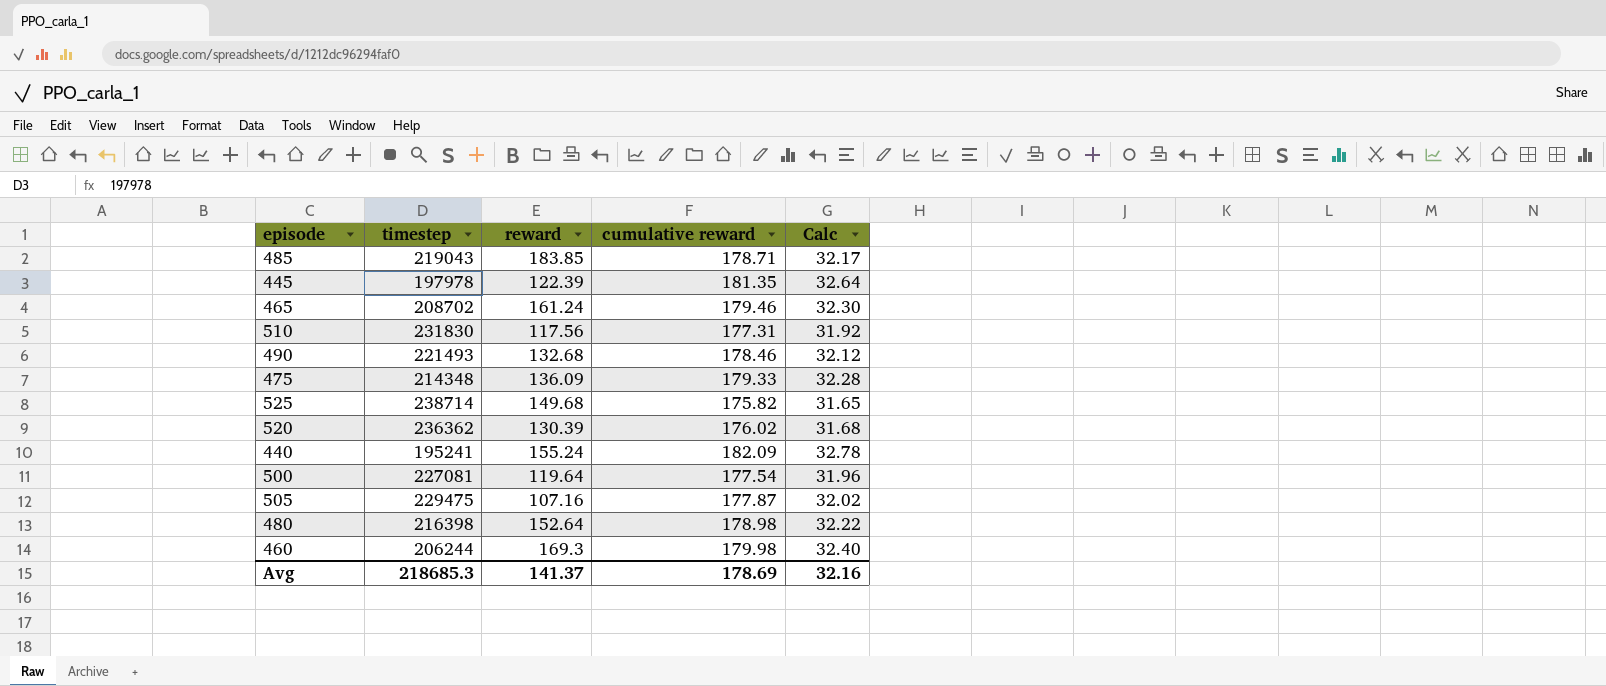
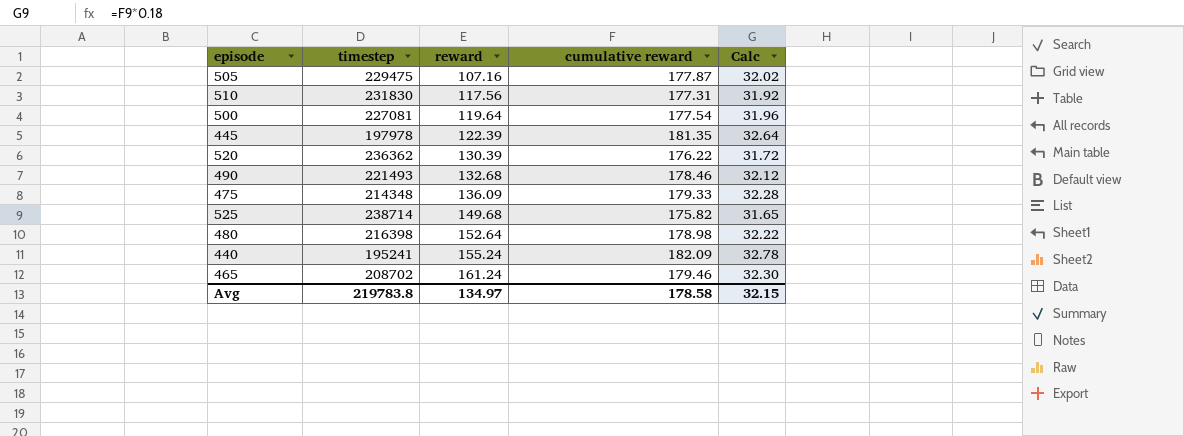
row order: none -> reward ascending
row 485: 219043 | 183.85 | 178.71 | 32.17 -> none
row 460: 206244 | 169.3 | 179.98 | 32.40 -> none
520 | cumulative reward: 176.02 -> 176.22
520 | Calc: 31.68 -> 31.72
Avg | timestep: 218685.3 -> 219783.8
Avg | reward: 141.37 -> 134.97
Avg | cumulative reward: 178.69 -> 178.58
Avg | Calc: 32.16 -> 32.15

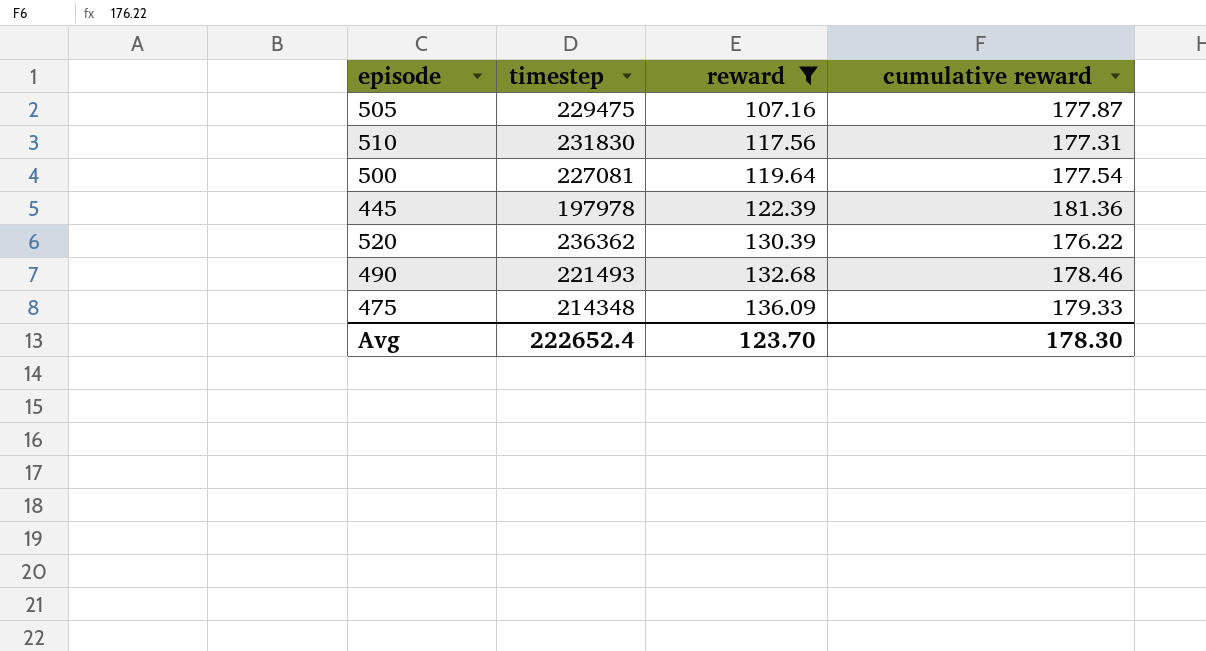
filter: none -> reward <= 136.09
column Calc | formula: [cumulative reward] * 0.18 -> none
445 | cumulative reward: 181.35 -> 181.36
Avg | timestep: 219783.8 -> 222652.4
Avg | reward: 134.97 -> 123.70
Avg | cumulative reward: 178.58 -> 178.30

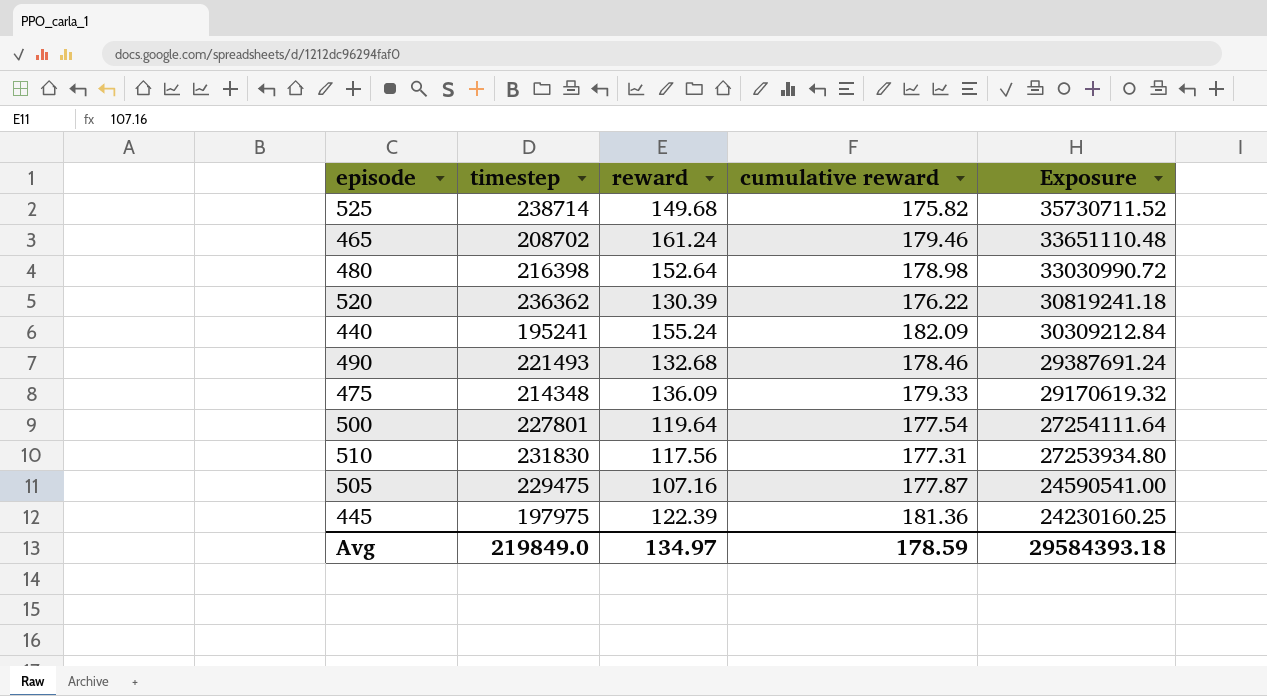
filter: reward <= 136.09 -> none
row order: reward ascending -> Exposure descending
column Exposure | formula: none -> [timestep] * [reward]
500 | timestep: 227081 -> 227801
445 | timestep: 197978 -> 197975
Avg | timestep: 222652.4 -> 219849.0
Avg | reward: 123.70 -> 134.97
Avg | cumulative reward: 178.30 -> 178.59

